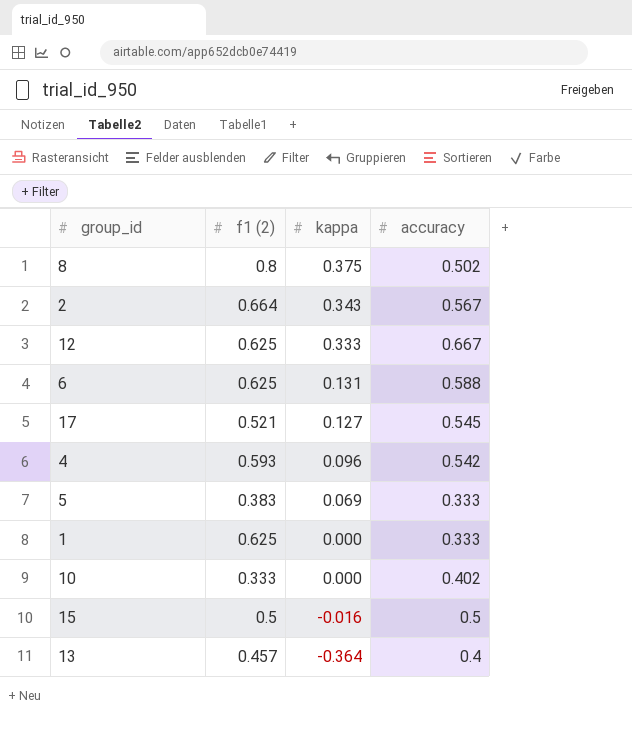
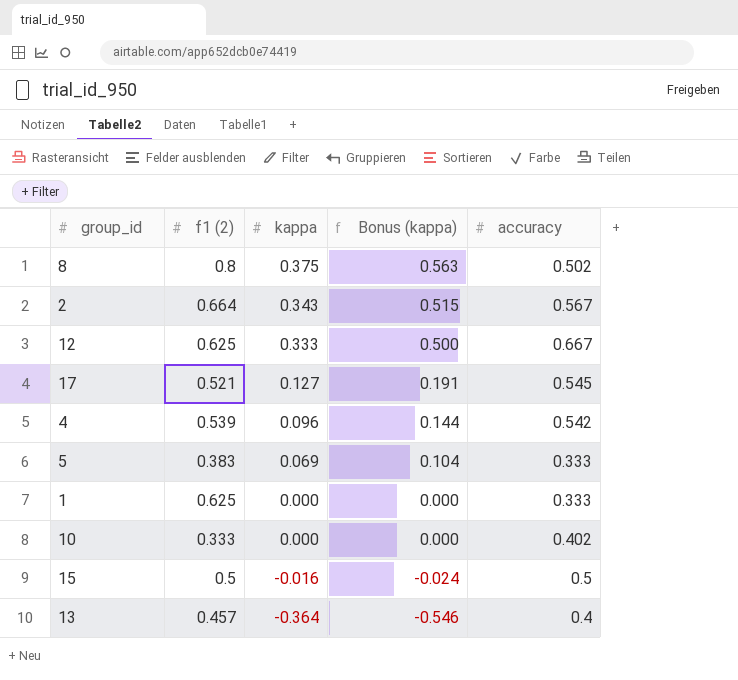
column Bonus (kappa) | formula: none -> [kappa] * 1.5
row 6: 0.625 | 0.131 | 0.588 -> none
4 | f1 (2): 0.593 -> 0.539

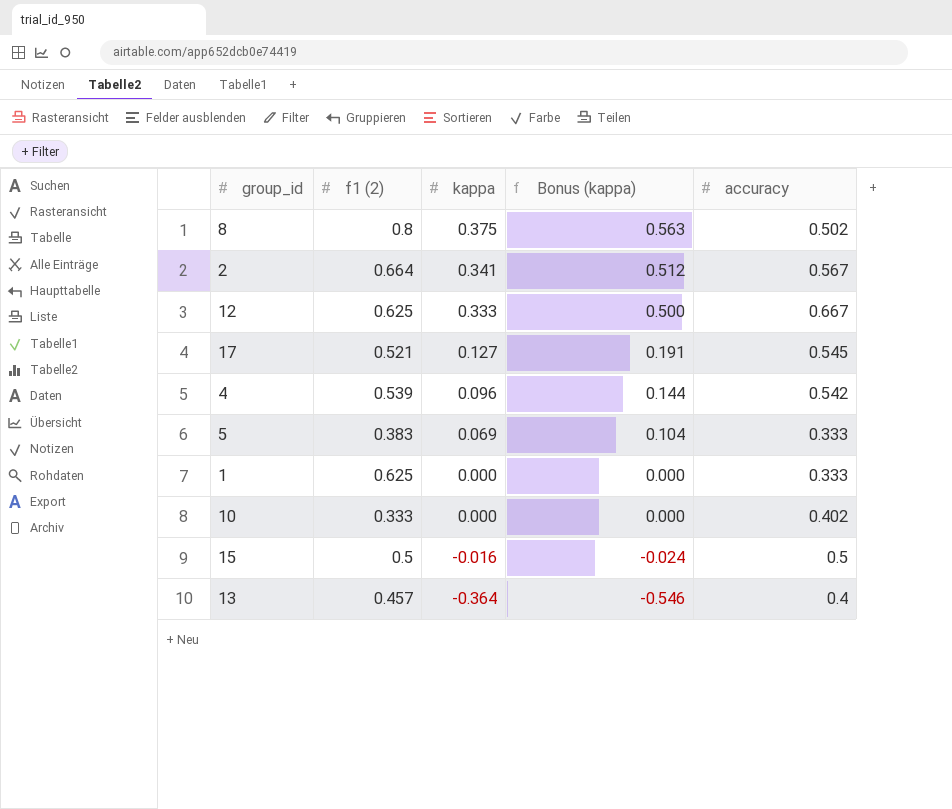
2 | kappa: 0.343 -> 0.341
2 | Bonus (kappa): 0.515 -> 0.512

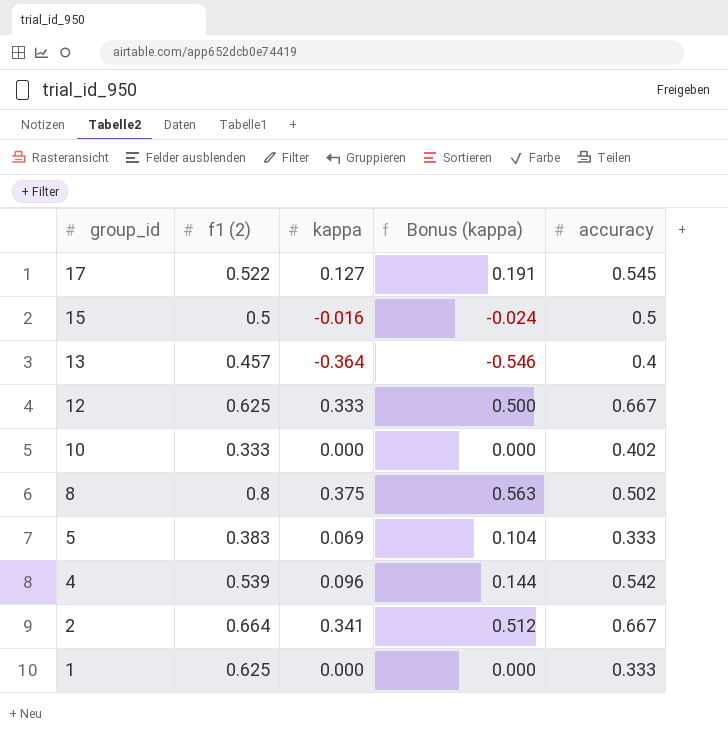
row order: kappa descending -> group_id descending
17 | f1 (2): 0.521 -> 0.522
2 | accuracy: 0.567 -> 0.667

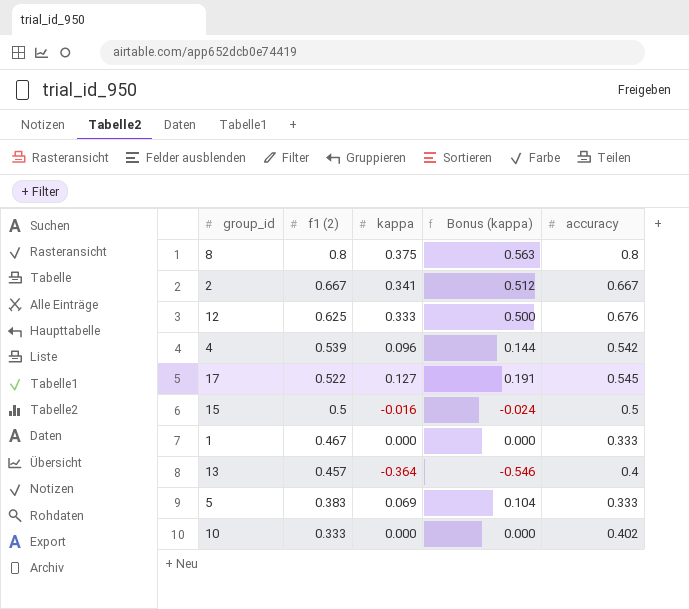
row order: group_id descending -> f1 (2) descending
8 | accuracy: 0.502 -> 0.8
2 | f1 (2): 0.664 -> 0.667
12 | accuracy: 0.667 -> 0.676
1 | f1 (2): 0.625 -> 0.467

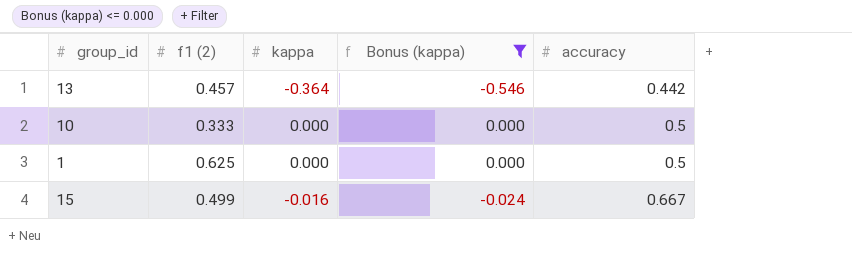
filter: none -> Bonus (kappa) <= 0.000
row order: f1 (2) descending -> accuracy ascending
13 | accuracy: 0.4 -> 0.442
10 | accuracy: 0.402 -> 0.5
1 | f1 (2): 0.467 -> 0.625
1 | accuracy: 0.333 -> 0.5
15 | f1 (2): 0.5 -> 0.499
15 | accuracy: 0.5 -> 0.667

